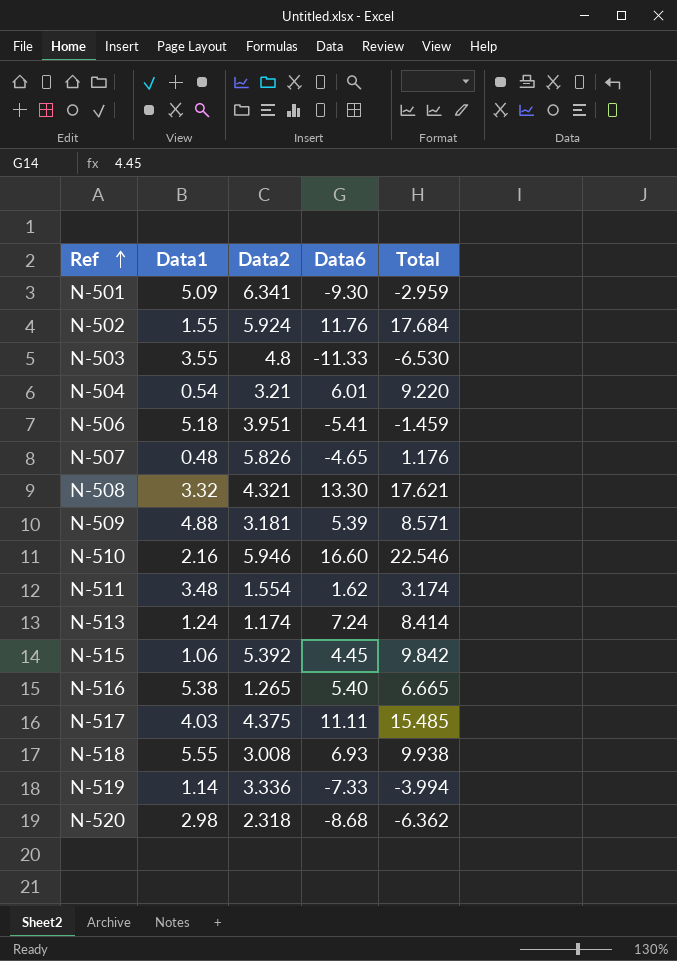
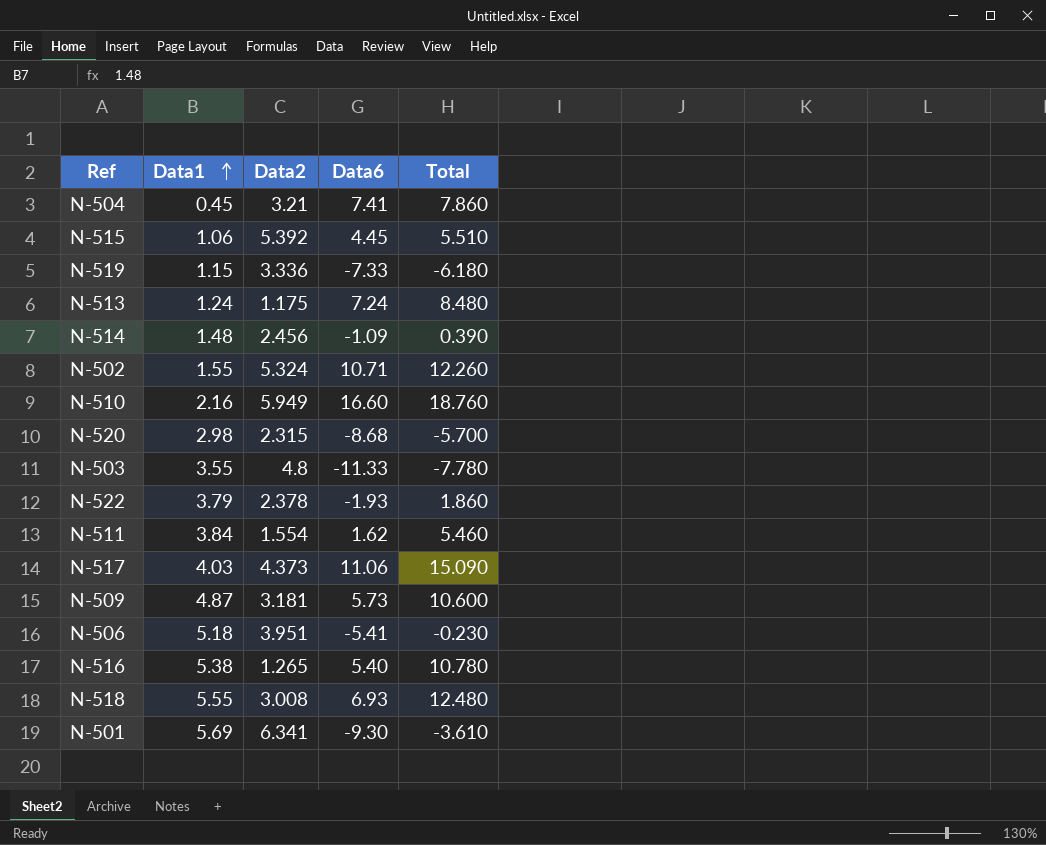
row order: Ref ascending -> Data1 ascending
column Total | formula: [Data2] + [Data6] -> [Data1] + [Data6]
row N-507: 0.48 | 5.826 | -4.65 | 1.176 -> none
row N-508: 3.32 | 4.321 | 13.30 | 17.621 -> none
N-504 | Data1: 0.54 -> 0.45
N-504 | Data6: 6.01 -> 7.41
N-519 | Data1: 1.14 -> 1.15
N-513 | Data2: 1.174 -> 1.175
row N-514: none -> 1.48 | 2.456 | -1.09 | 0.390
N-502 | Data2: 5.924 -> 5.324
N-502 | Data6: 11.76 -> 10.71
N-510 | Data2: 5.946 -> 5.949
N-520 | Data2: 2.318 -> 2.315
row N-522: none -> 3.79 | 2.378 | -1.93 | 1.860
N-511 | Data1: 3.48 -> 3.84
N-517 | Data2: 4.375 -> 4.373
N-517 | Data6: 11.11 -> 11.06
N-509 | Data1: 4.88 -> 4.87
N-509 | Data6: 5.39 -> 5.73
N-501 | Data1: 5.09 -> 5.69

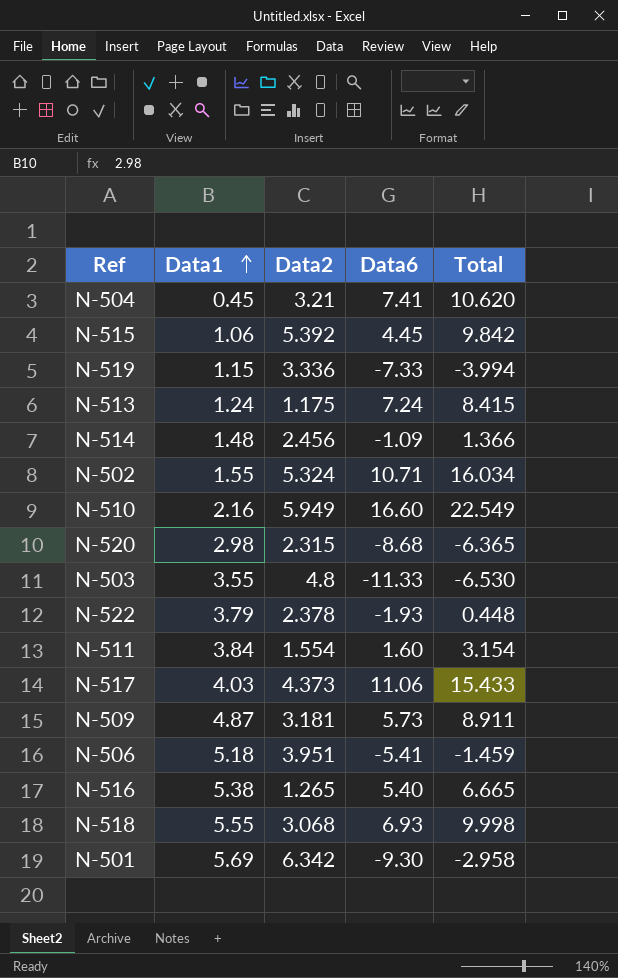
column Total | formula: [Data1] + [Data6] -> [Data2] + [Data6]
N-511 | Data6: 1.62 -> 1.60
N-518 | Data2: 3.008 -> 3.068
N-501 | Data2: 6.341 -> 6.342

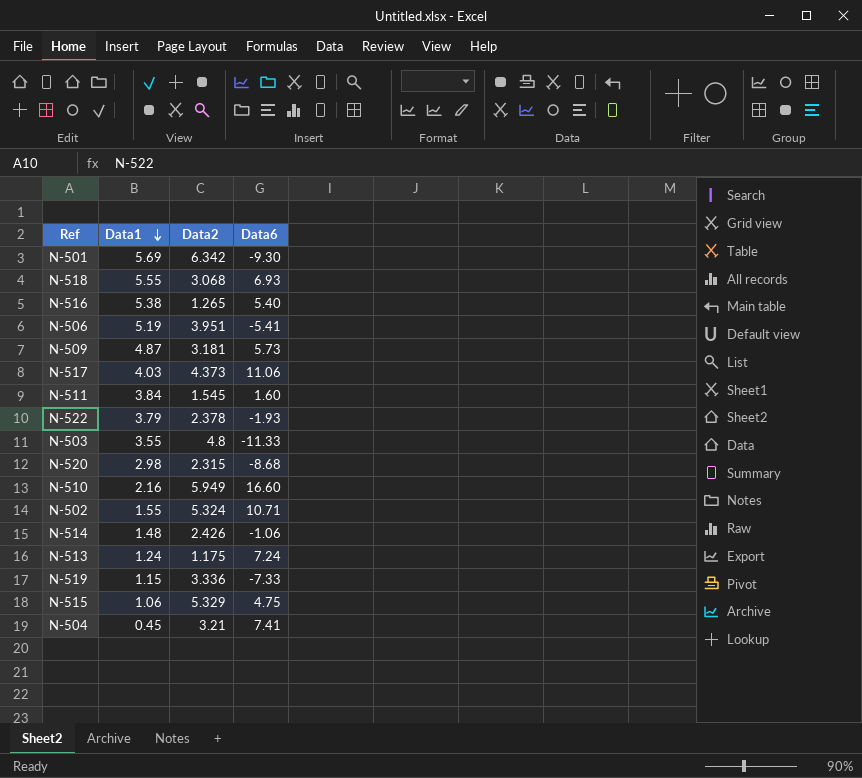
row order: Data1 ascending -> Data1 descending
column Total | formula: [Data2] + [Data6] -> none
N-506 | Data1: 5.18 -> 5.19
N-511 | Data2: 1.554 -> 1.545
N-514 | Data2: 2.456 -> 2.426
N-514 | Data6: -1.09 -> -1.06
N-515 | Data2: 5.392 -> 5.329
N-515 | Data6: 4.45 -> 4.75

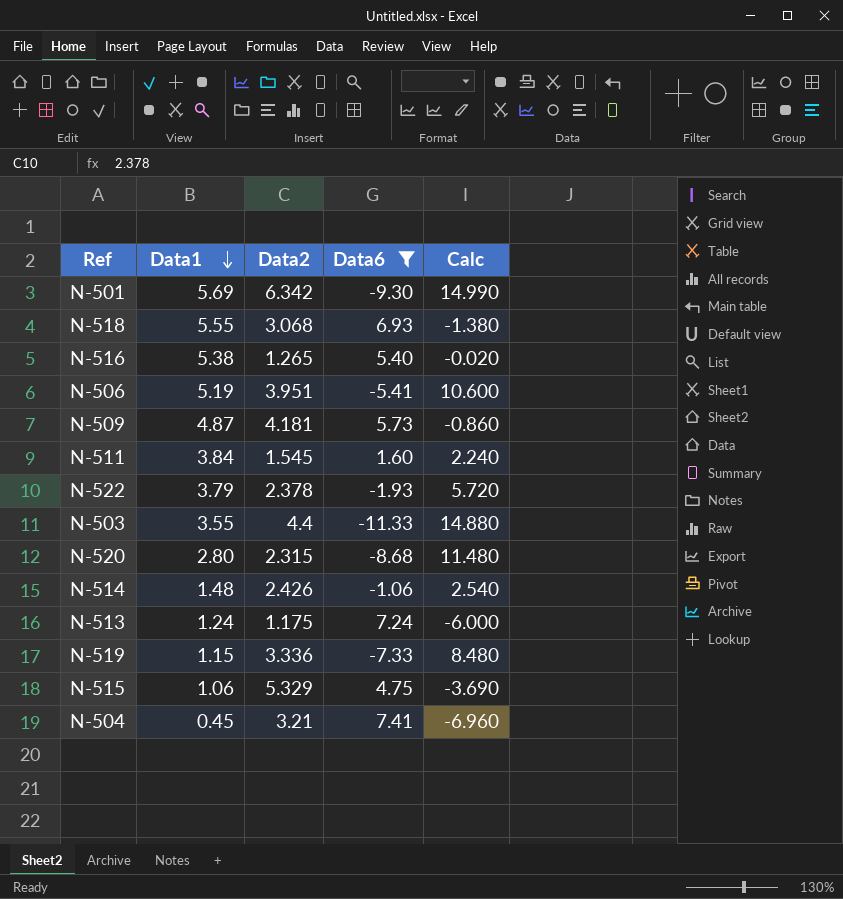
filter: none -> Data6 <= 7.41
column Calc | formula: none -> [Data1] - [Data6]
N-509 | Data2: 3.181 -> 4.181
N-503 | Data2: 4.8 -> 4.4
N-520 | Data1: 2.98 -> 2.80

